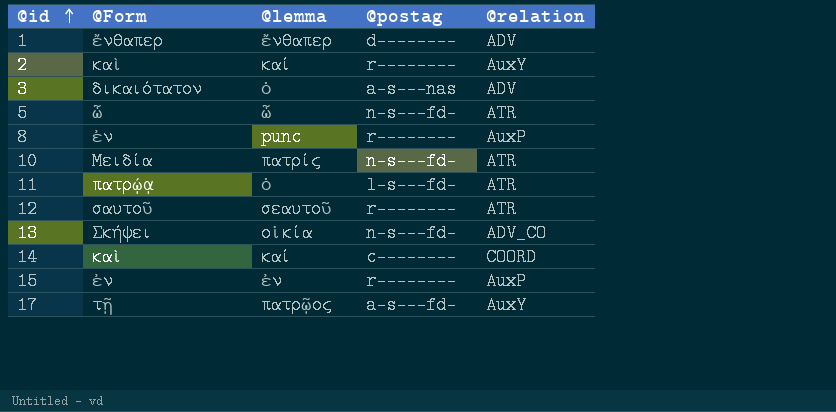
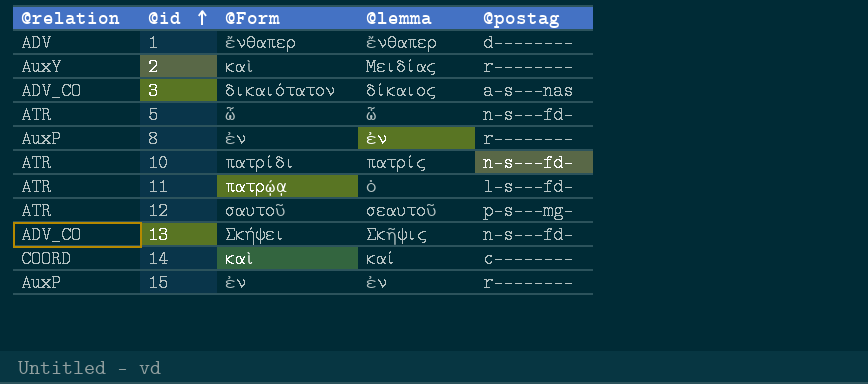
column @relation | position: 5 -> 1
row 17: τῇ | πατρῷος | a-s---fd- | AuxY -> none
2 | @lemma: καί -> Μειδίας
3 | @relation: ADV -> ADV_CO
3 | @lemma: ὁ -> δίκαιος
8 | @lemma: punc -> ἐν
10 | @Form: Μειδία -> πατρίδι
12 | @postag: r-------- -> p-s---mg-
13 | @lemma: οἰκία -> Σκῆψις

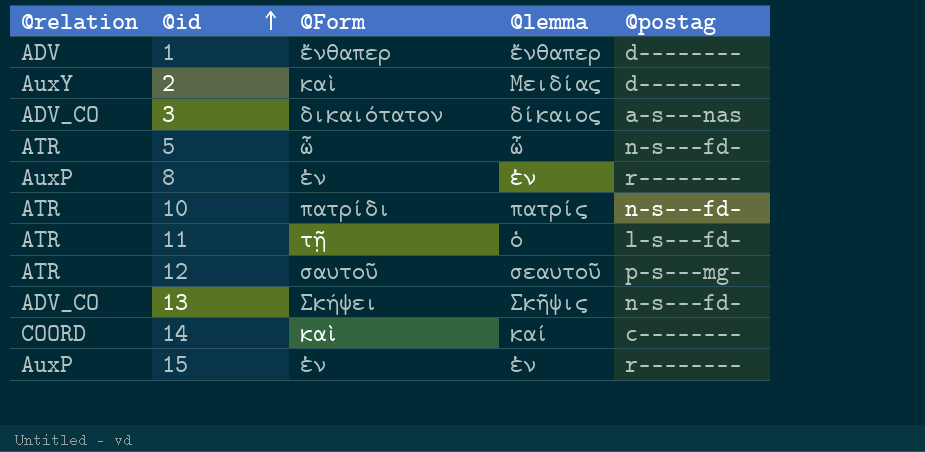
2 | @postag: r-------- -> d--------
11 | @Form: πατρῴᾳ -> τῇ

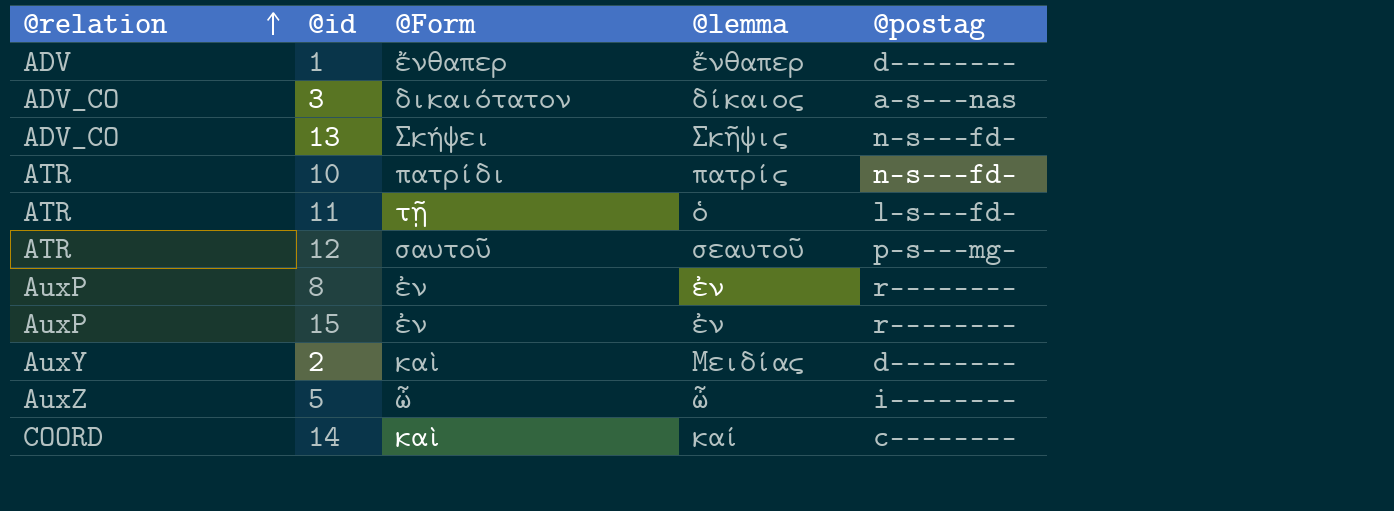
row order: @id ascending -> @relation ascending
5 | @relation: ATR -> AuxZ
5 | @postag: n-s---fd- -> i--------

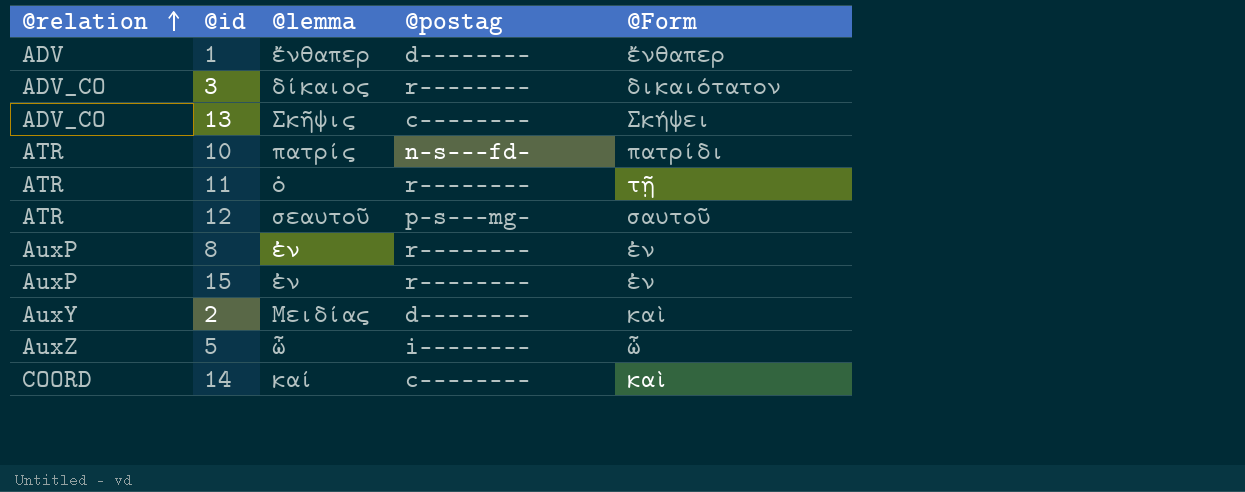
column @Form | position: 3 -> 5
3 | @postag: a-s---nas -> r--------
13 | @postag: n-s---fd- -> c--------
11 | @postag: l-s---fd- -> r--------

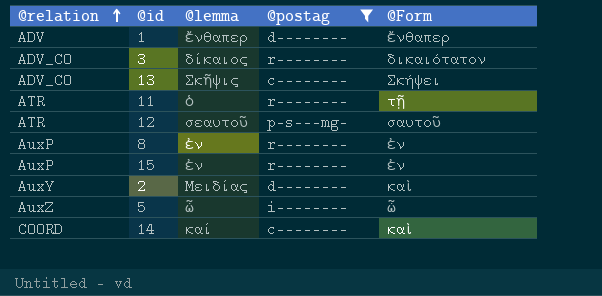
filter: none -> @postag != n-s---fd-

